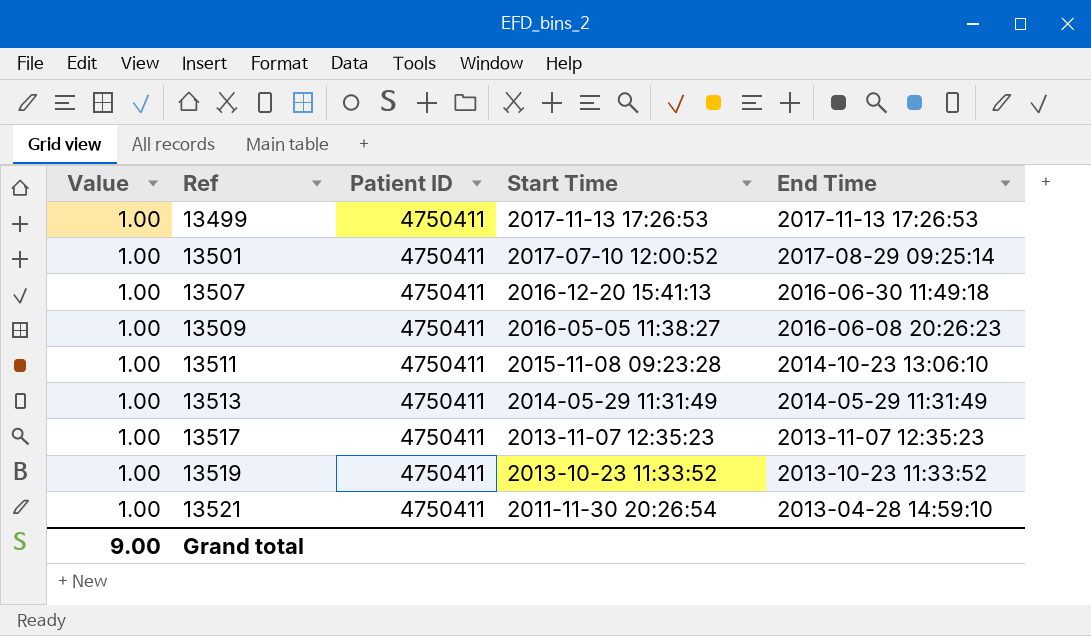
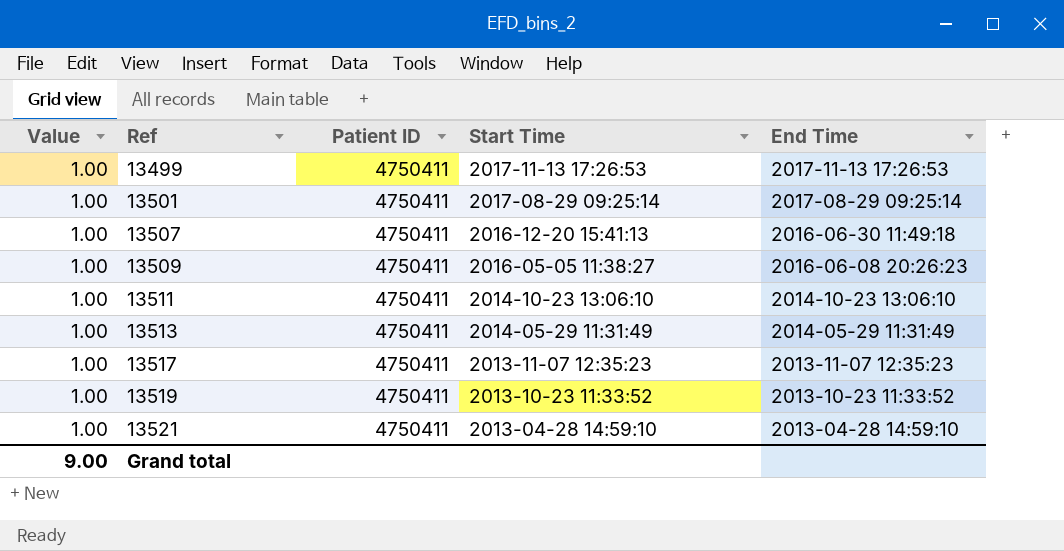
13501 | Start Time: 2017-07-10 12:00:52 -> 2017-08-29 09:25:14
13511 | Start Time: 2015-11-08 09:23:28 -> 2014-10-23 13:06:10
13521 | Start Time: 2011-11-30 20:26:54 -> 2013-04-28 14:59:10

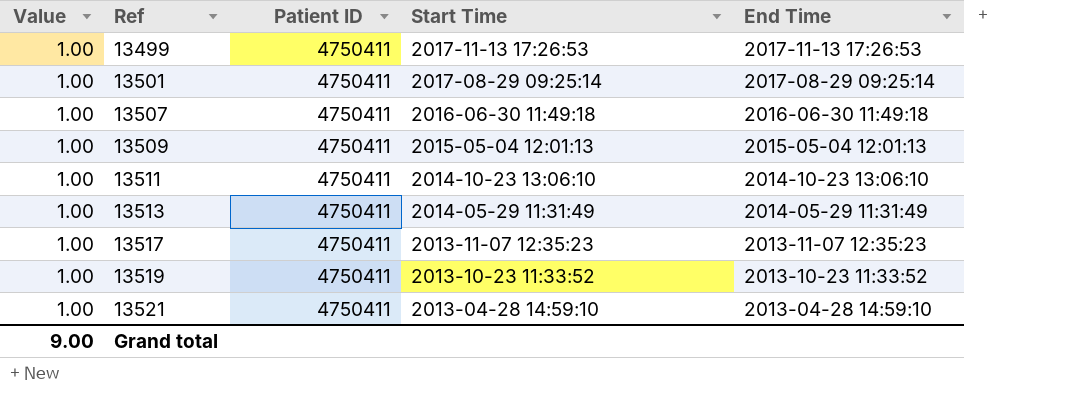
13507 | Start Time: 2016-12-20 15:41:13 -> 2016-06-30 11:49:18
13509 | Start Time: 2016-05-05 11:38:27 -> 2015-05-04 12:01:13
13509 | End Time: 2016-06-08 20:26:23 -> 2015-05-04 12:01:13

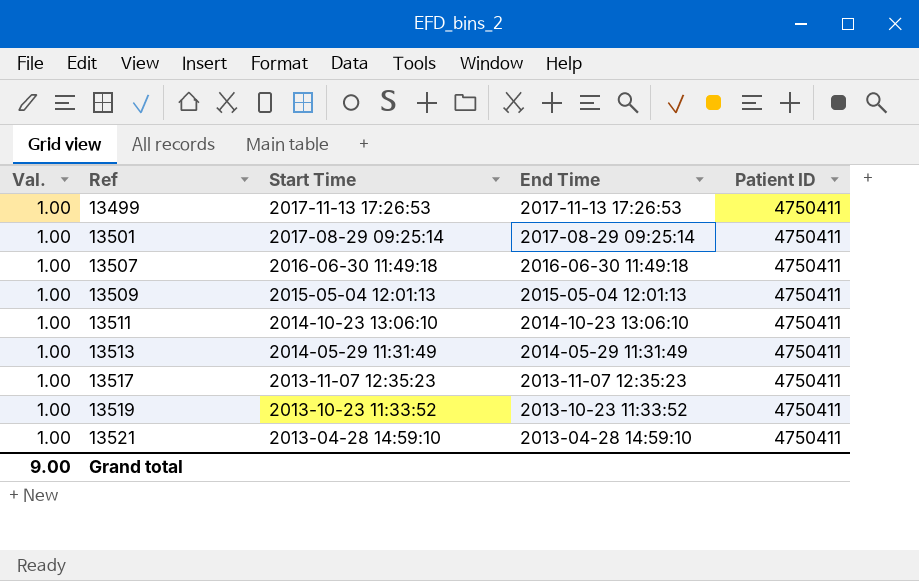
column name: Value -> Val.
column Patient ID | position: 3 -> 5

